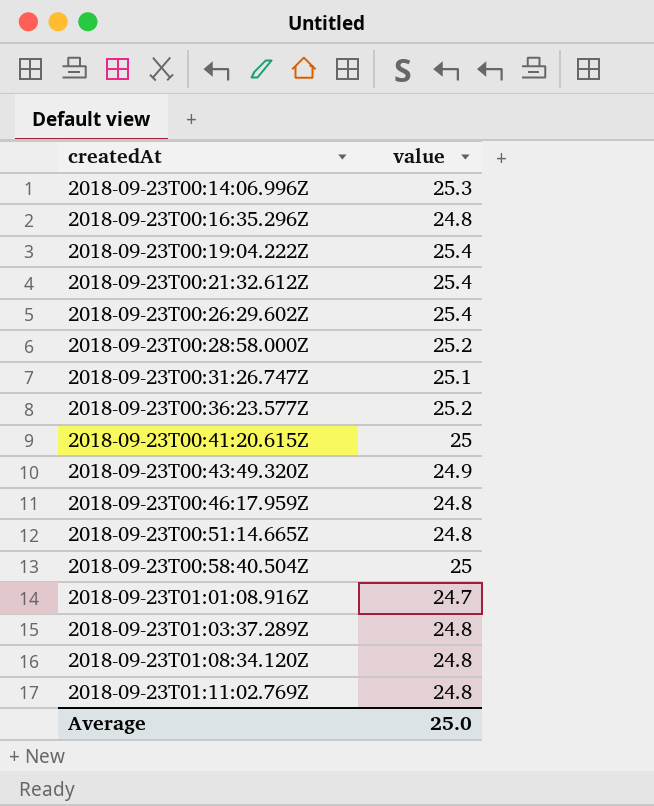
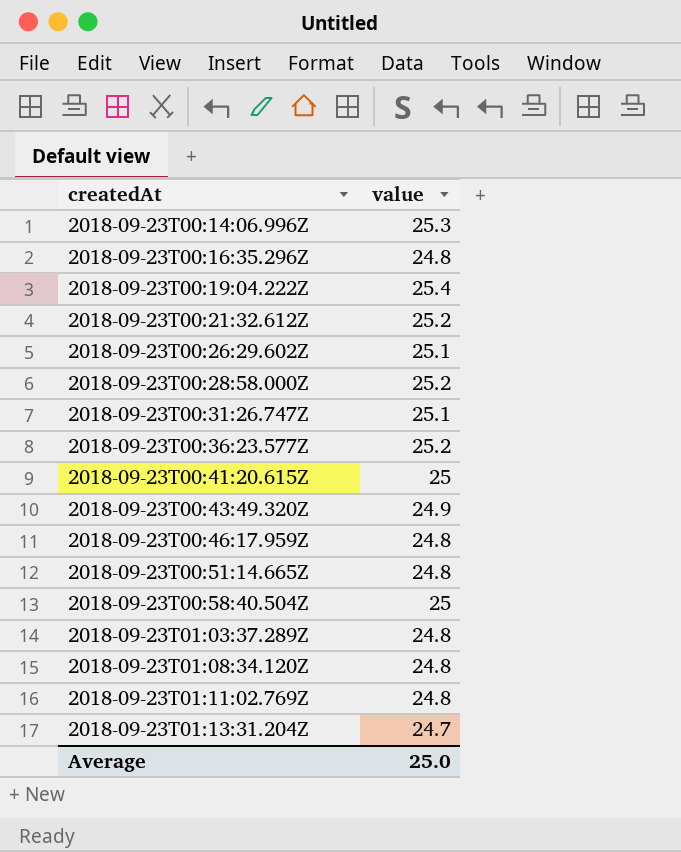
row 2018-09-23T01:01:08.916Z: 24.7 -> none
2018-09-23T00:21:32.612Z | value: 25.4 -> 25.2
2018-09-23T00:26:29.602Z | value: 25.4 -> 25.1
row 2018-09-23T01:13:31.204Z: none -> 24.7

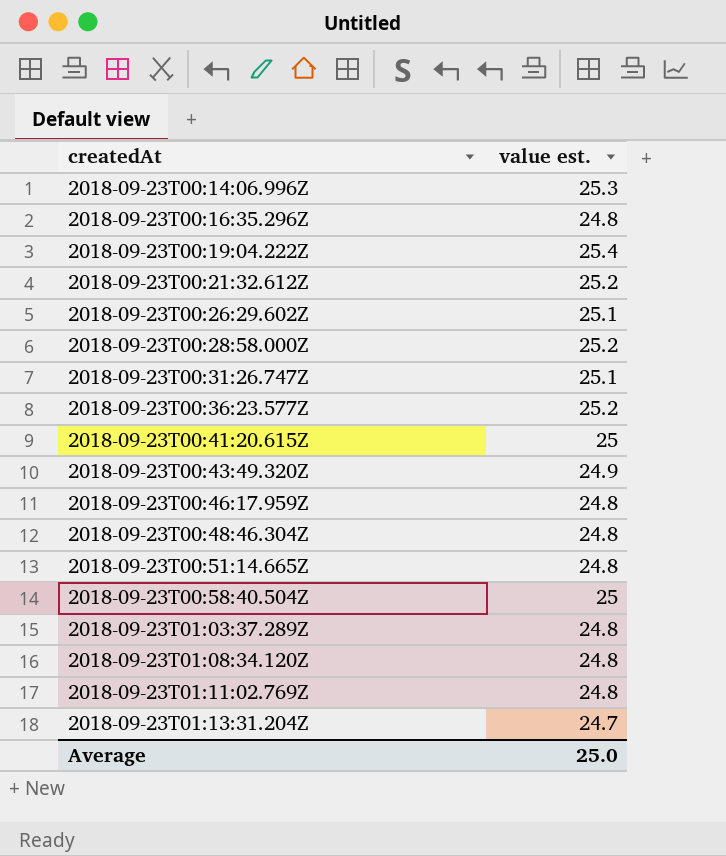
column name: value -> value est.
row 2018-09-23T00:48:46.304Z: none -> 24.8

